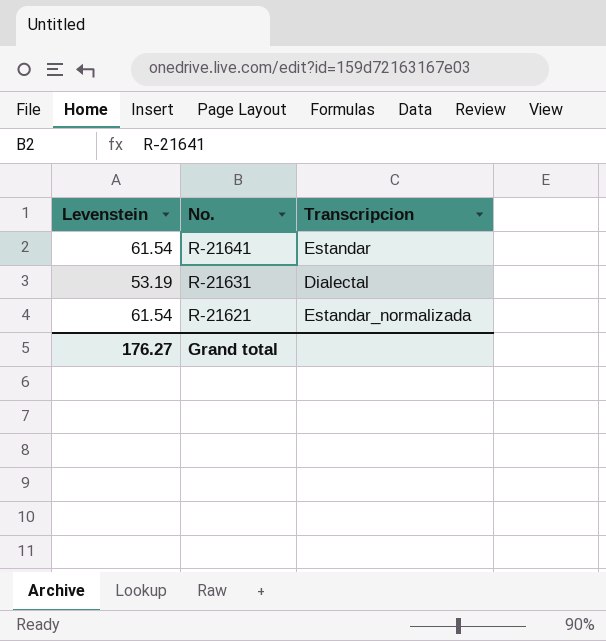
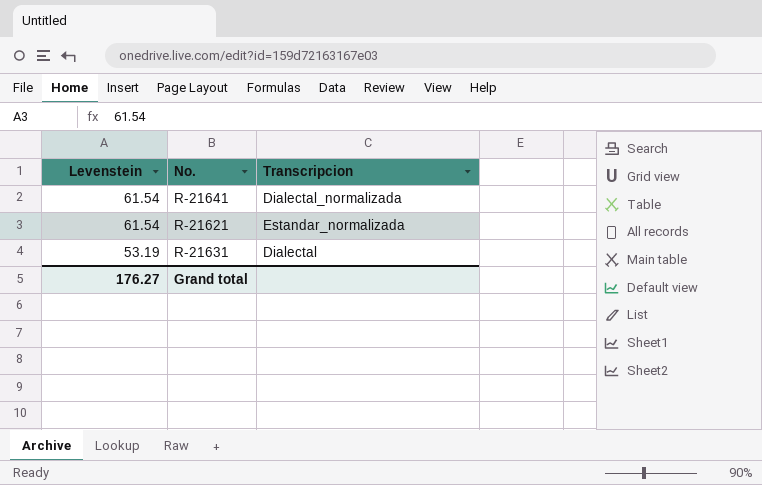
row order: No. descending -> Levenstein descending
R-21641 | Transcripcion: Estandar -> Dialectal_normalizada

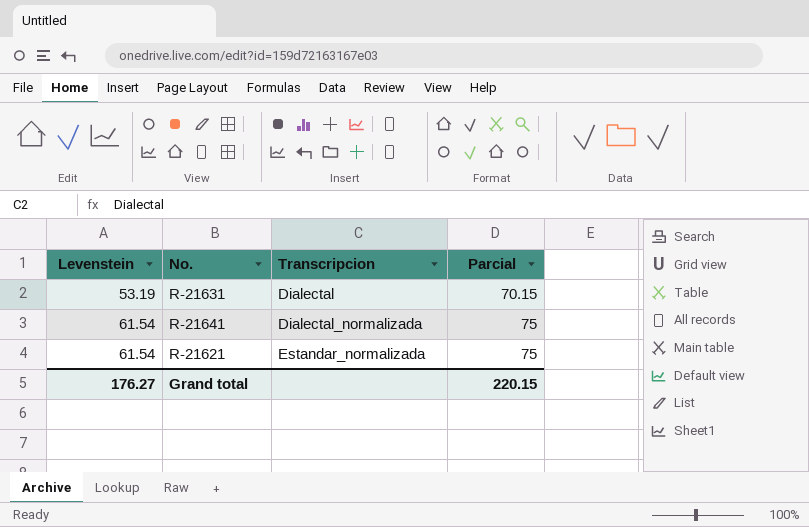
row order: Levenstein descending -> Levenstein ascending
column Parcial | position: none -> 4

